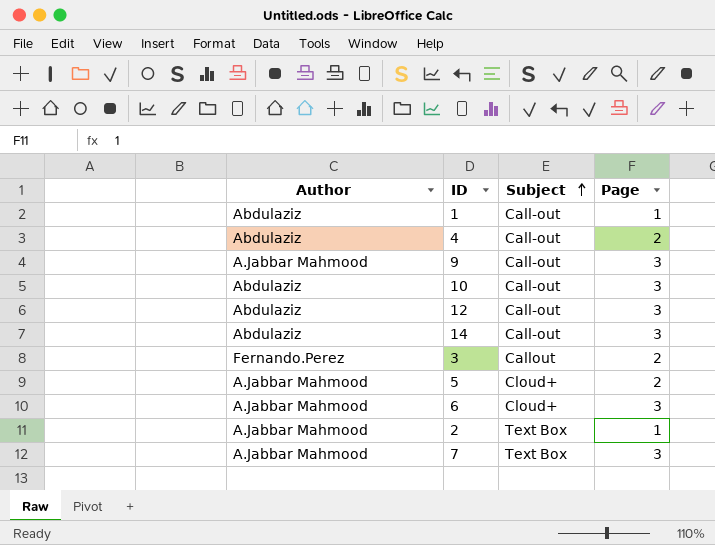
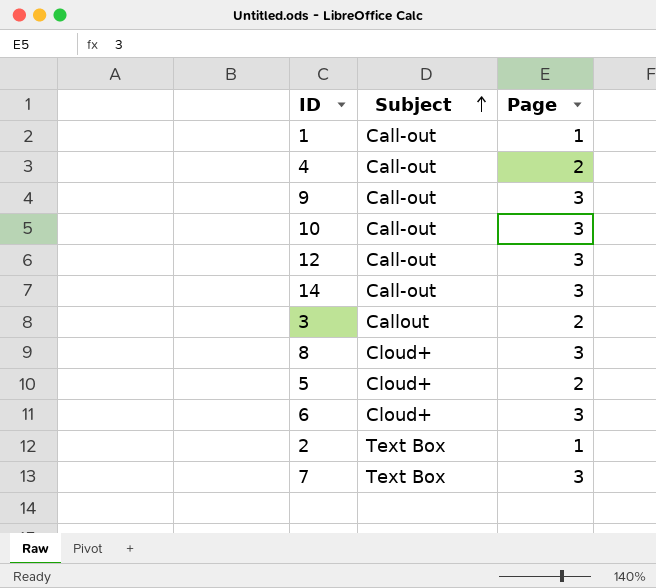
column Author | position: 1 -> none
row 8: none -> Cloud+ | 3

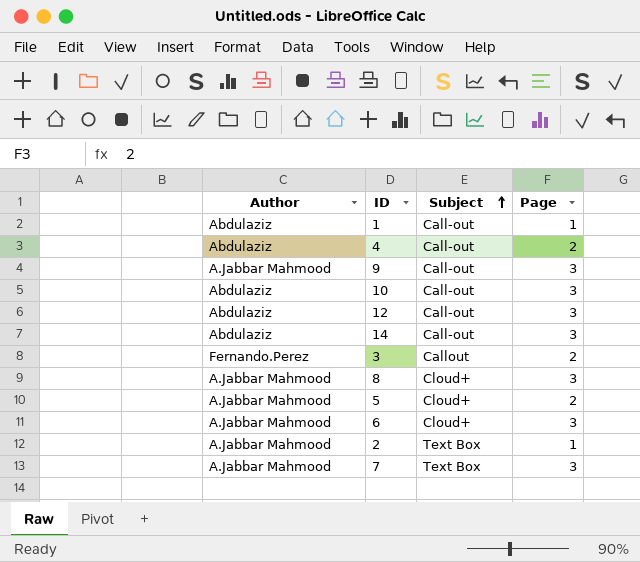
column Author | position: none -> 1

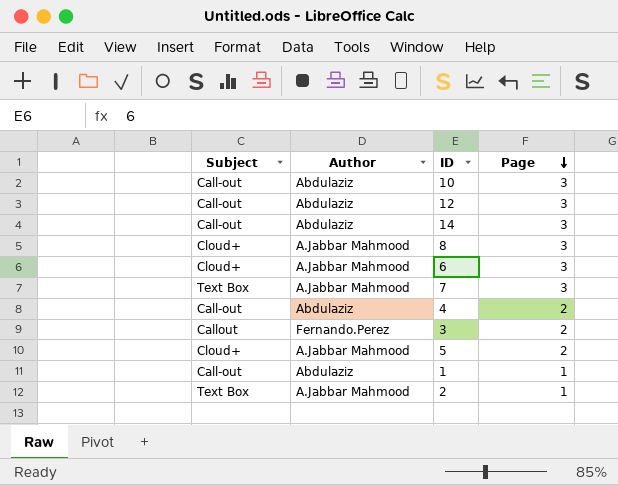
row order: Subject ascending -> Page descending
column Subject | position: 3 -> 1
row 9: A.Jabbar Mahmood | Call-out | 3 -> none

